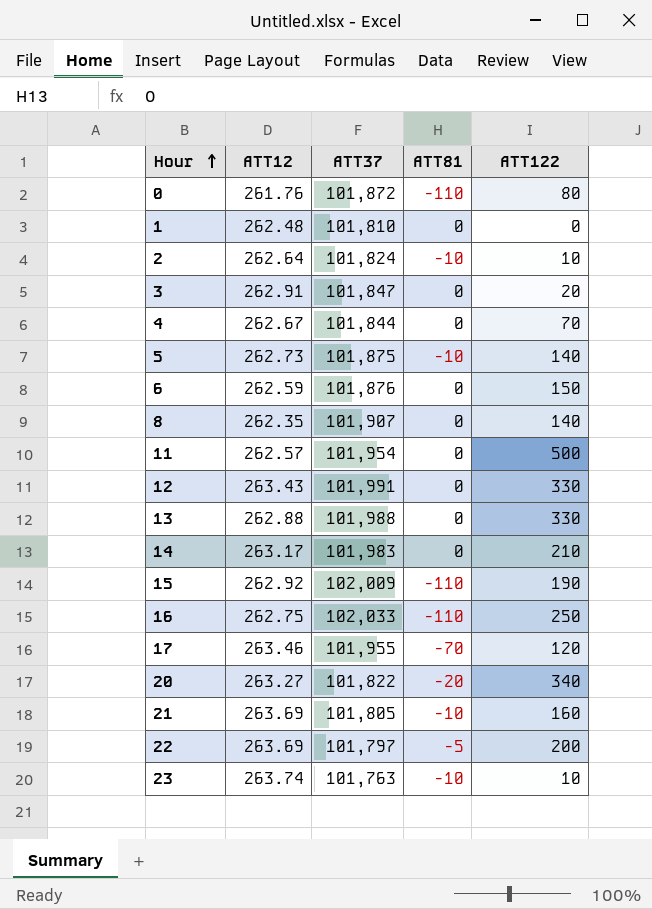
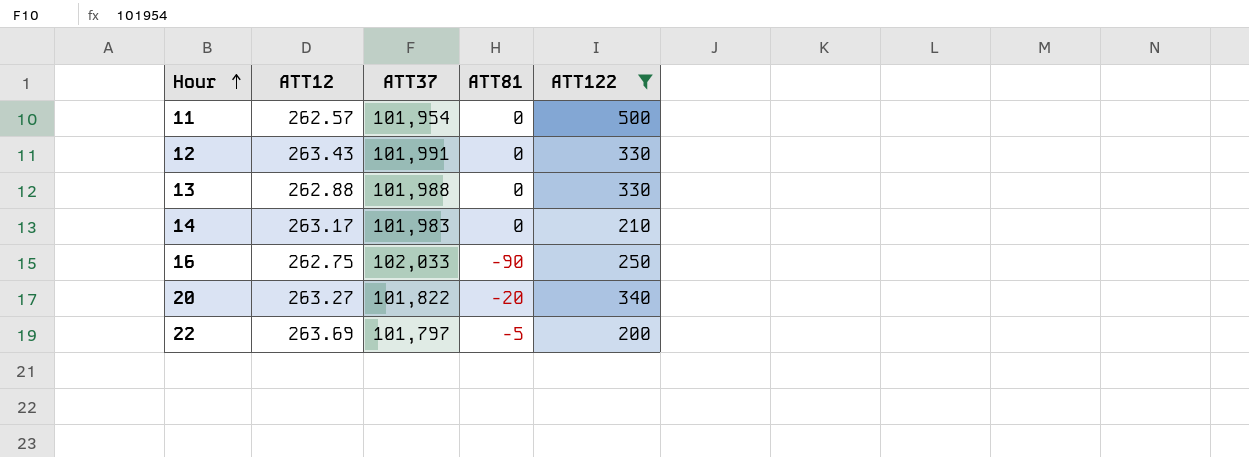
filter: none -> ATT122 >= 200
16 | ATT81: -110 -> -90

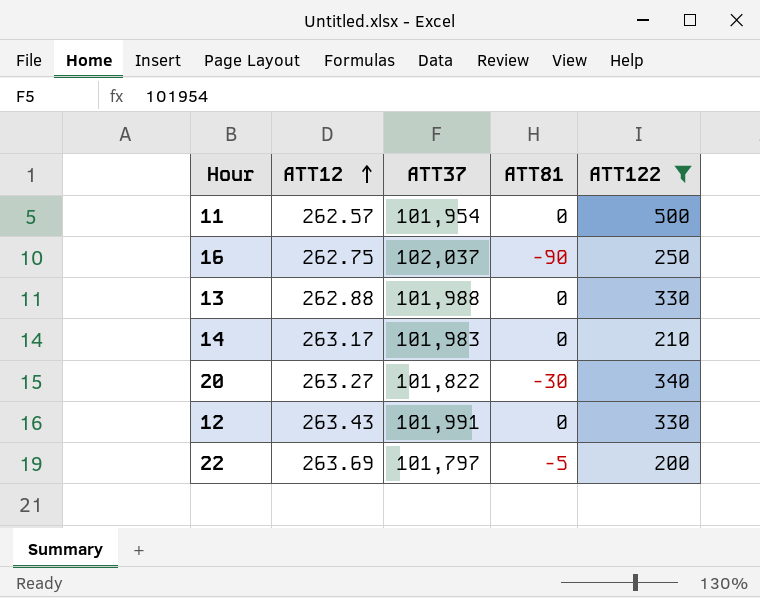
row order: Hour ascending -> ATT12 ascending
16 | ATT37: 102,033 -> 102,037
20 | ATT81: -20 -> -30

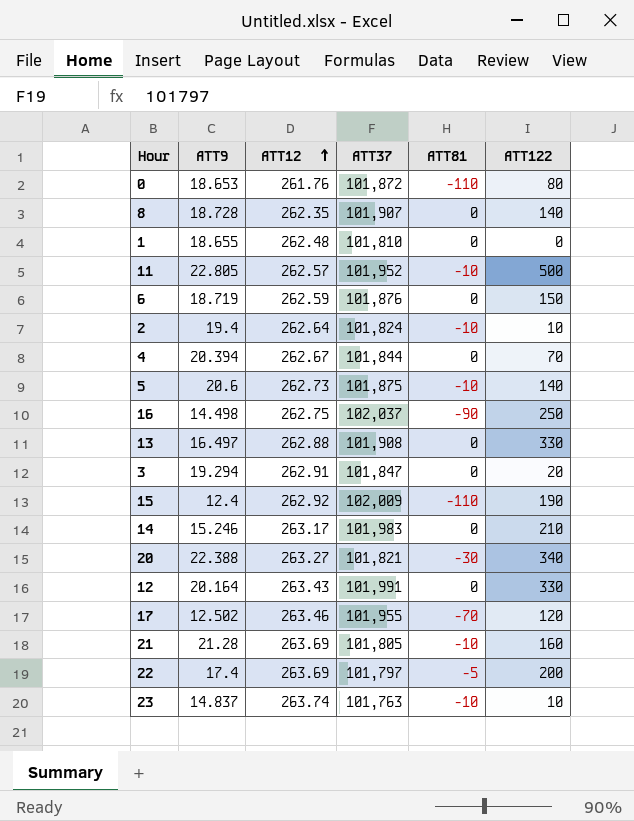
filter: ATT122 >= 200 -> none
column ATT9 | position: none -> 2
11 | ATT37: 101,954 -> 101,952
11 | ATT81: 0 -> -10
13 | ATT37: 101,988 -> 101,908
20 | ATT37: 101,822 -> 101,821

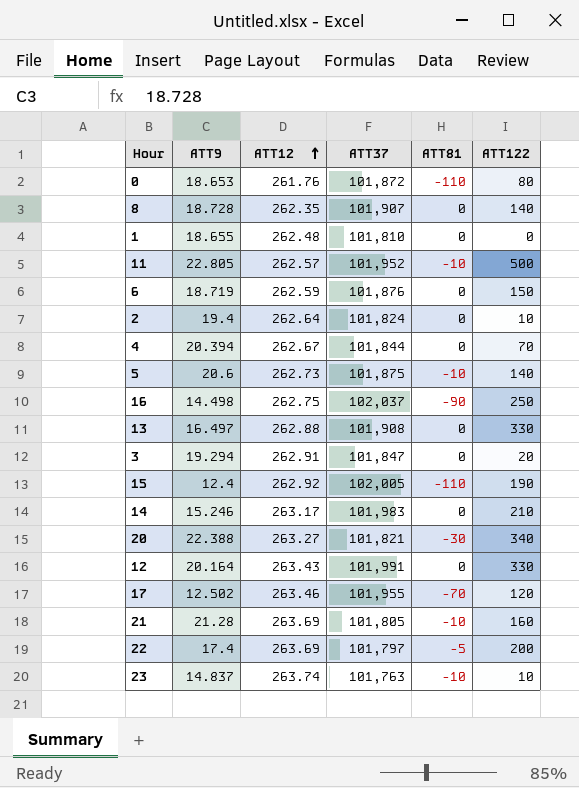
2 | ATT81: -10 -> 0
15 | ATT37: 102,009 -> 102,005

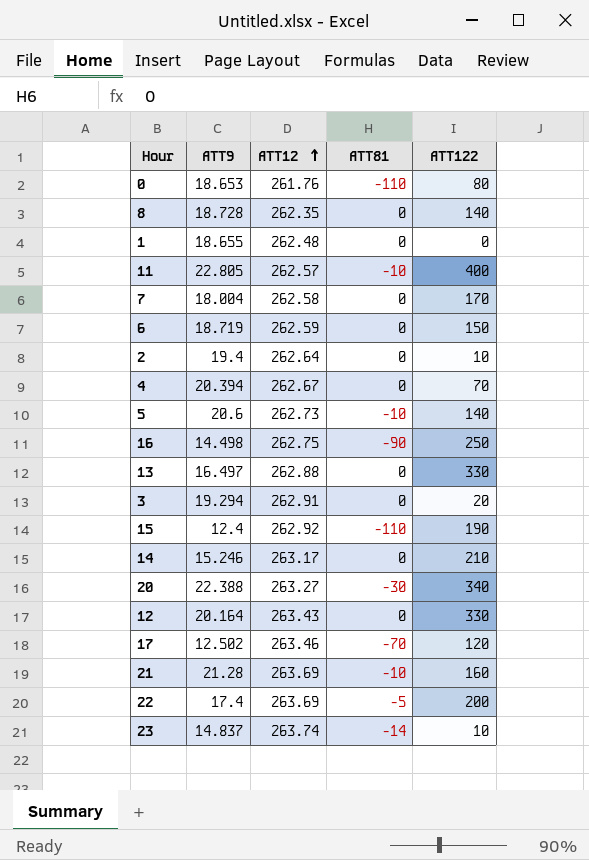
column ATT37 | position: 4 -> none
11 | ATT122: 500 -> 400
row 7: none -> 18.004 | 262.58 | 0 | 170
23 | ATT81: -10 -> -14

